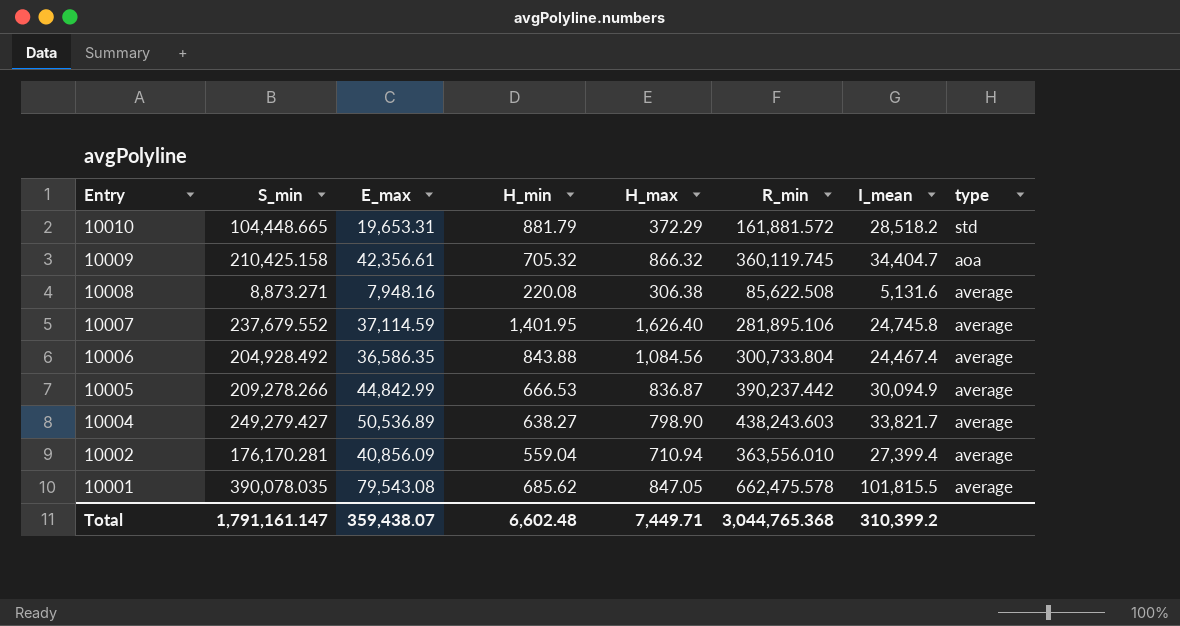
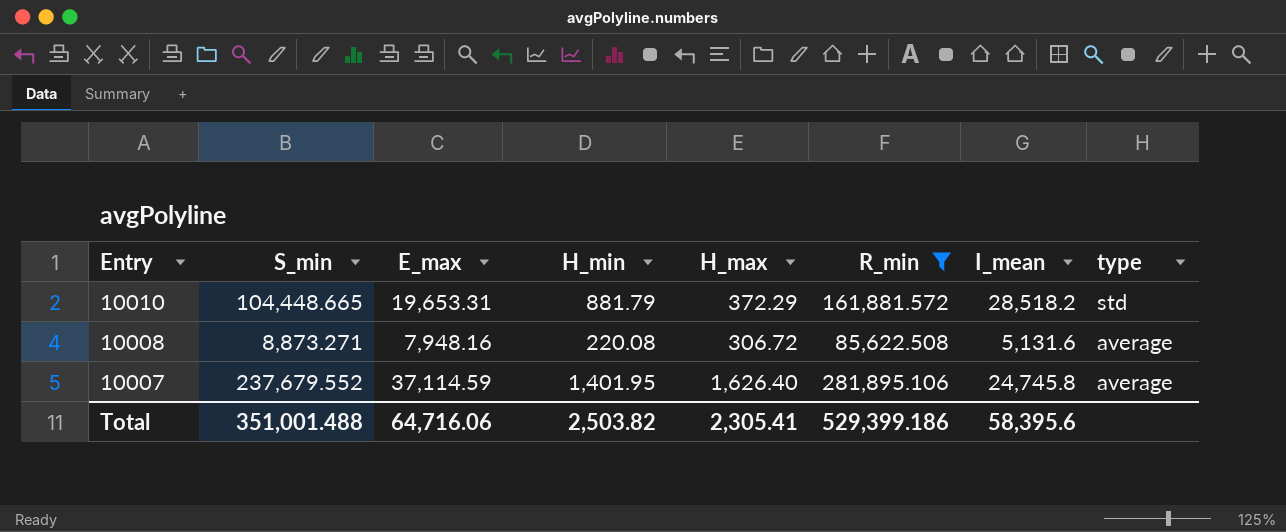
filter: none -> R_min <= 281,895.106
10008 | H_max: 306.38 -> 306.72
Total | S_min: 1,791,161.147 -> 351,001.488
Total | E_max: 359,438.07 -> 64,716.06
Total | H_min: 6,602.48 -> 2,503.82
Total | H_max: 7,449.71 -> 2,305.41
Total | R_min: 3,044,765.368 -> 529,399.186
Total | I_mean: 310,399.2 -> 58,395.6

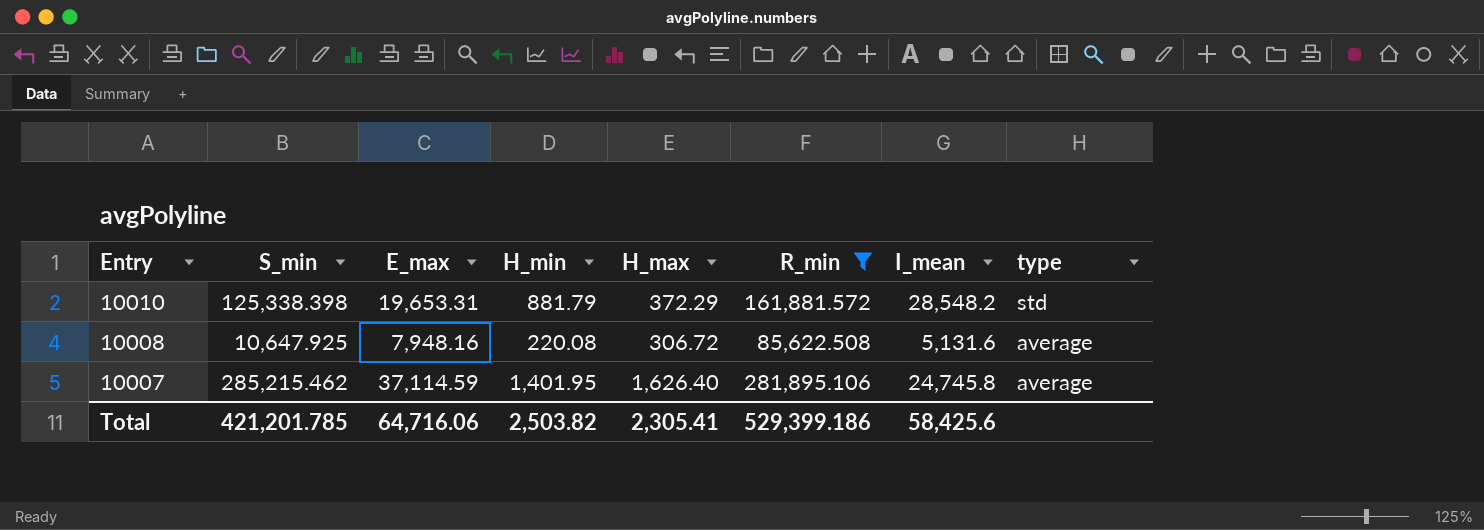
10010 | S_min: 104,448.665 -> 125,338.398
10010 | I_mean: 28,518.2 -> 28,548.2
10008 | S_min: 8,873.271 -> 10,647.925
10007 | S_min: 237,679.552 -> 285,215.462
Total | S_min: 351,001.488 -> 421,201.785
Total | I_mean: 58,395.6 -> 58,425.6

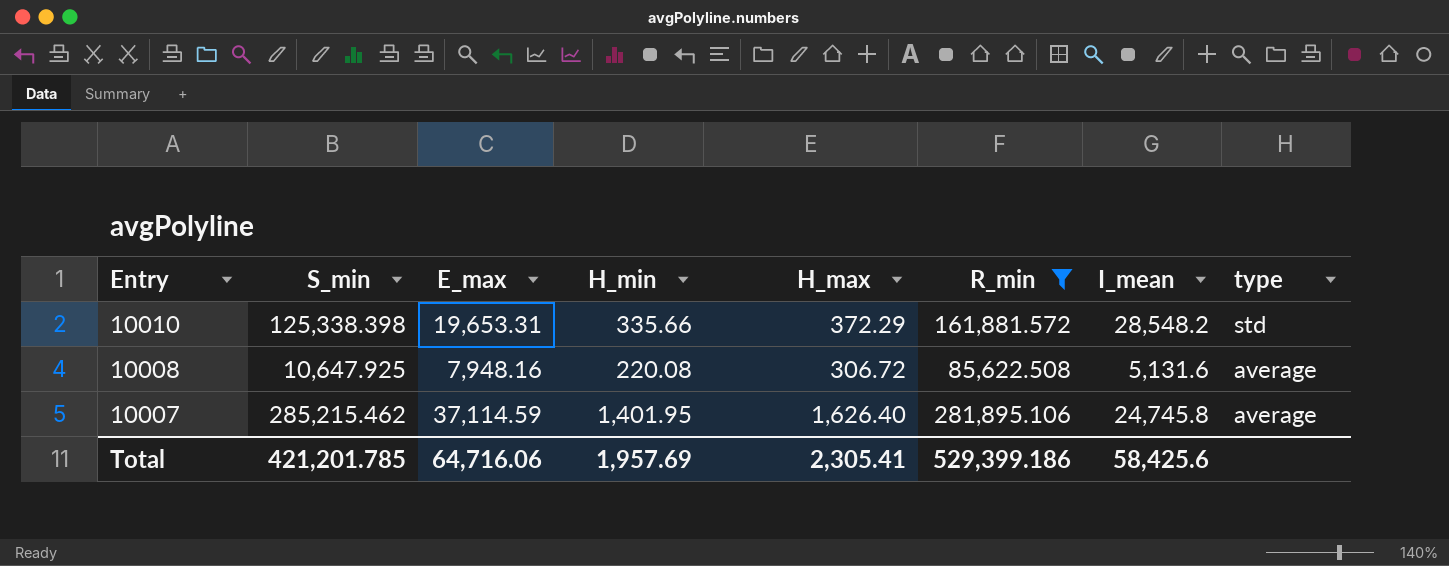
10010 | H_min: 881.79 -> 335.66
Total | H_min: 2,503.82 -> 1,957.69

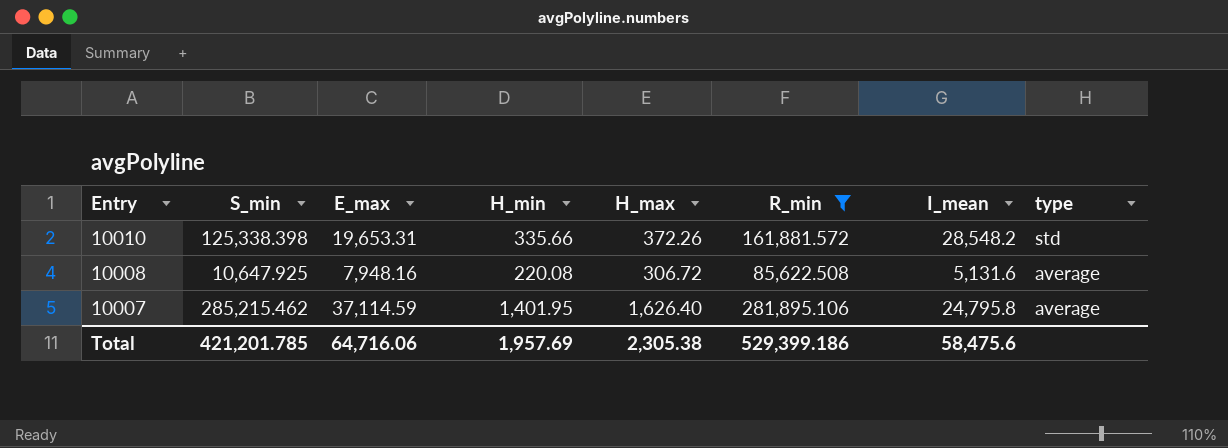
10010 | H_max: 372.29 -> 372.26
10007 | I_mean: 24,745.8 -> 24,795.8
Total | H_max: 2,305.41 -> 2,305.38
Total | I_mean: 58,425.6 -> 58,475.6

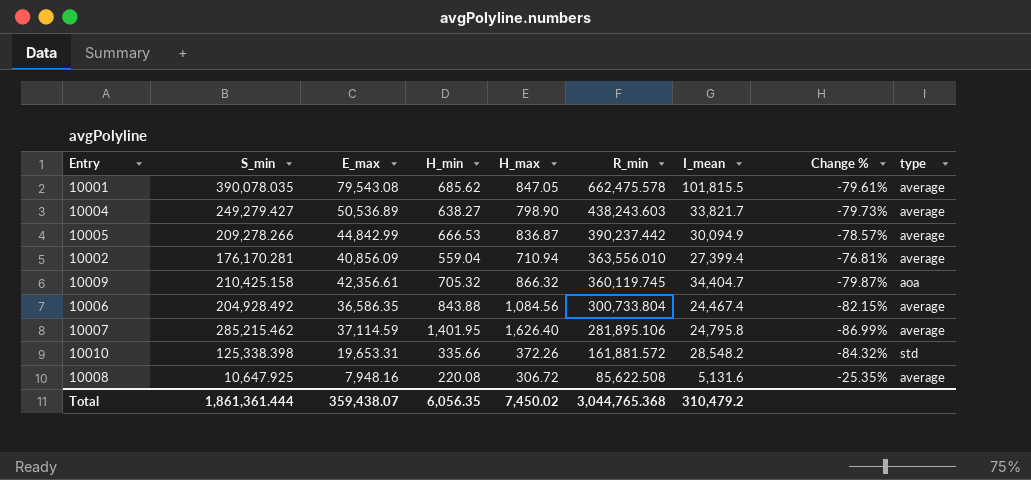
filter: R_min <= 281,895.106 -> none
row order: Entry descending -> R_min descending
column Change % | formula: none -> ([E_max] - [S_min]) / [S_min]
Total | S_min: 421,201.785 -> 1,861,361.444
Total | E_max: 64,716.06 -> 359,438.07
Total | H_min: 1,957.69 -> 6,056.35
Total | H_max: 2,305.38 -> 7,450.02
Total | R_min: 529,399.186 -> 3,044,765.368
Total | I_mean: 58,475.6 -> 310,479.2

